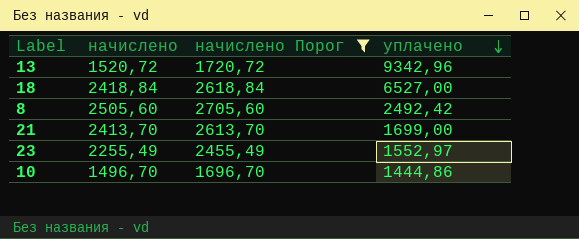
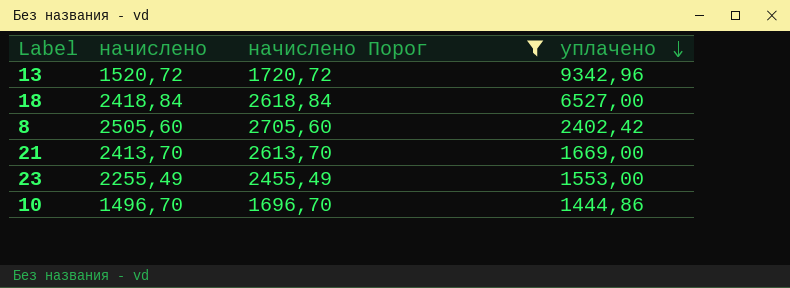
8 | уплачено: 2492,42 -> 2402,42
21 | уплачено: 1699,00 -> 1669,00
23 | уплачено: 1552,97 -> 1553,00

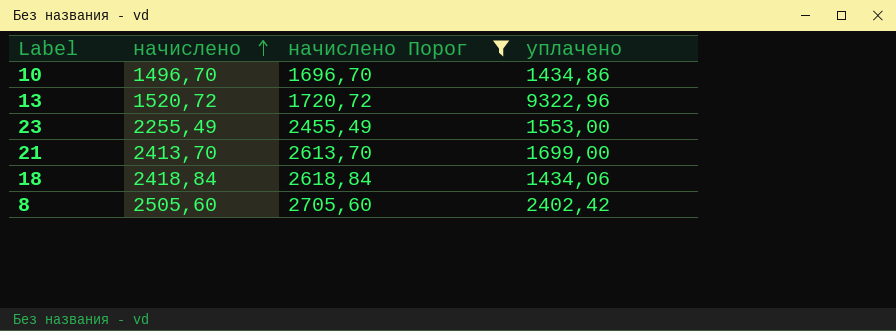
row order: уплачено descending -> начислено ascending
10 | уплачено: 1444,86 -> 1434,86
13 | уплачено: 9342,96 -> 9322,96
21 | уплачено: 1669,00 -> 1699,00
18 | уплачено: 6527,00 -> 1434,06

